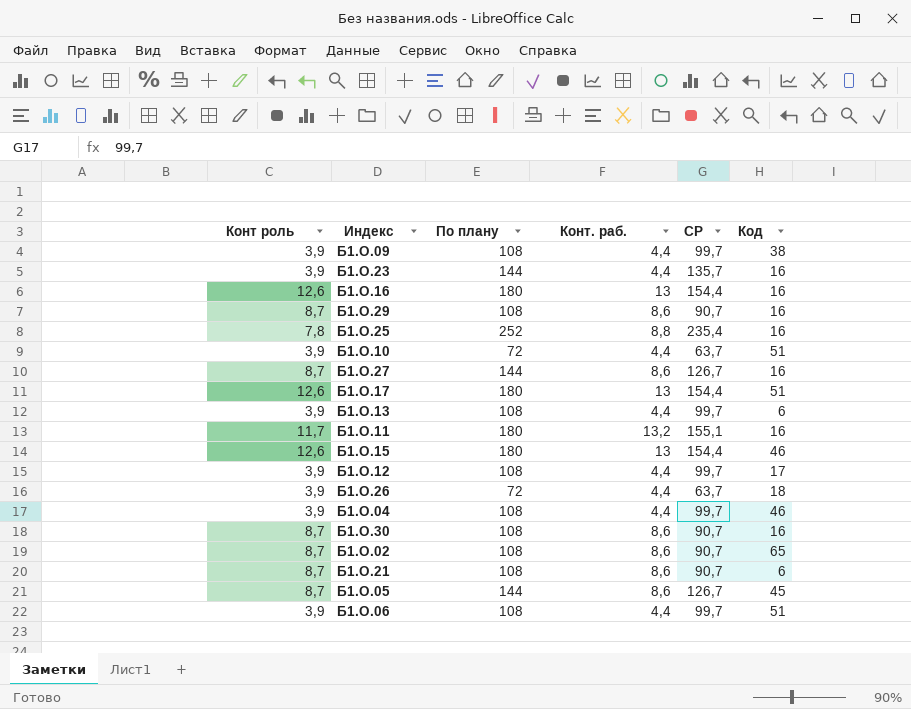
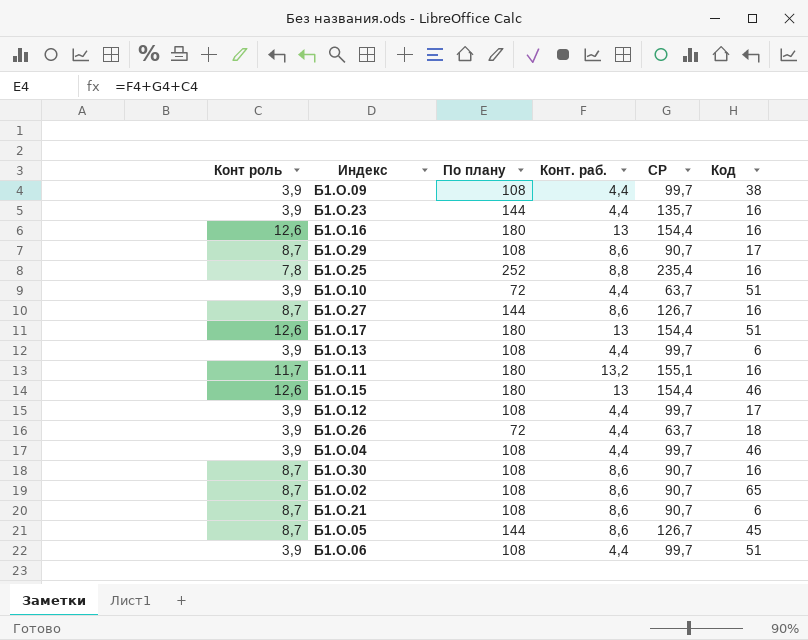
Б1.О.29 | Код: 16 -> 17

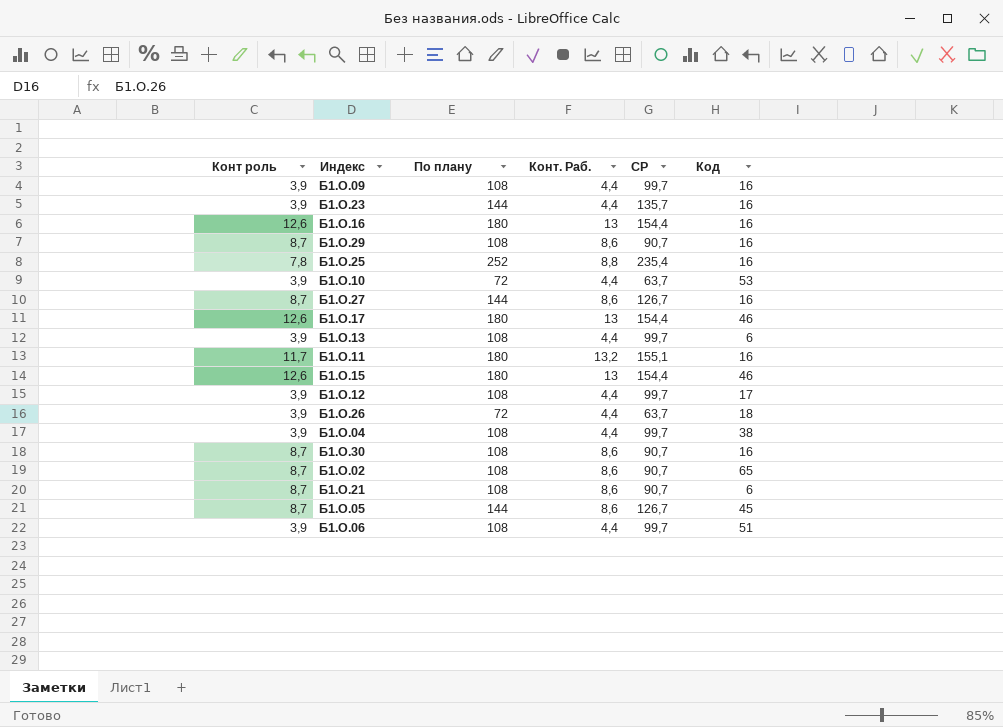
column name: Конт. раб. -> Конт. Раб.
Б1.О.09 | Код: 38 -> 16
Б1.О.29 | Код: 17 -> 16
Б1.О.10 | Код: 51 -> 53
Б1.О.17 | Код: 51 -> 46
Б1.О.04 | Код: 46 -> 38

